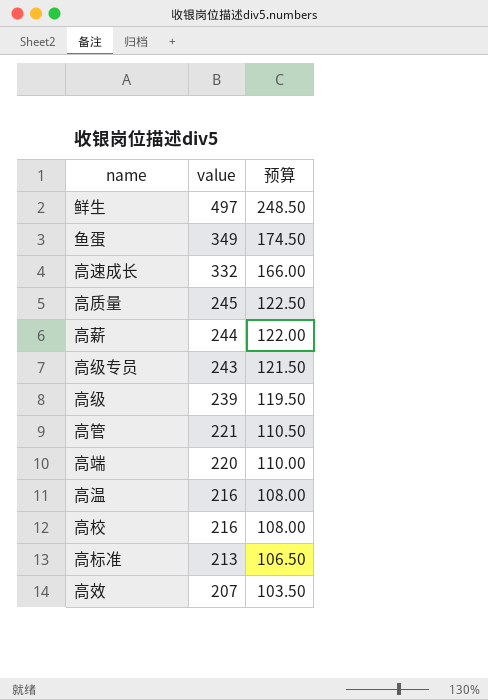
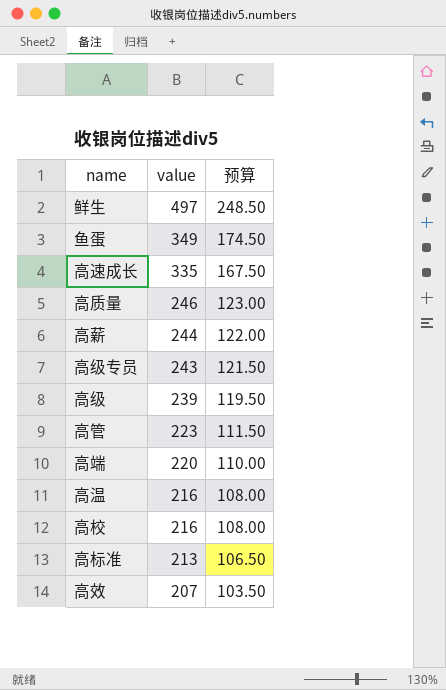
高速成长 | value: 332 -> 335
高速成长 | 预算: 166.00 -> 167.50
高质量 | value: 245 -> 246
高质量 | 预算: 122.50 -> 123.00
高管 | value: 221 -> 223
高管 | 预算: 110.50 -> 111.50

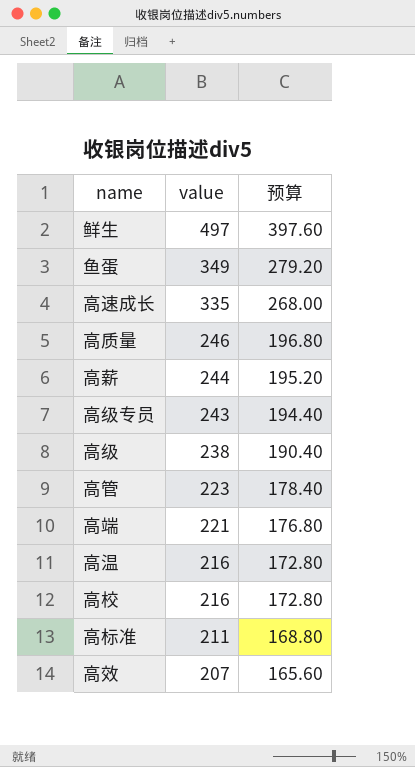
column 预算 | formula: [value] * 0.5 -> [value] * 0.8
高级 | value: 239 -> 238
高端 | value: 220 -> 221
高标准 | value: 213 -> 211

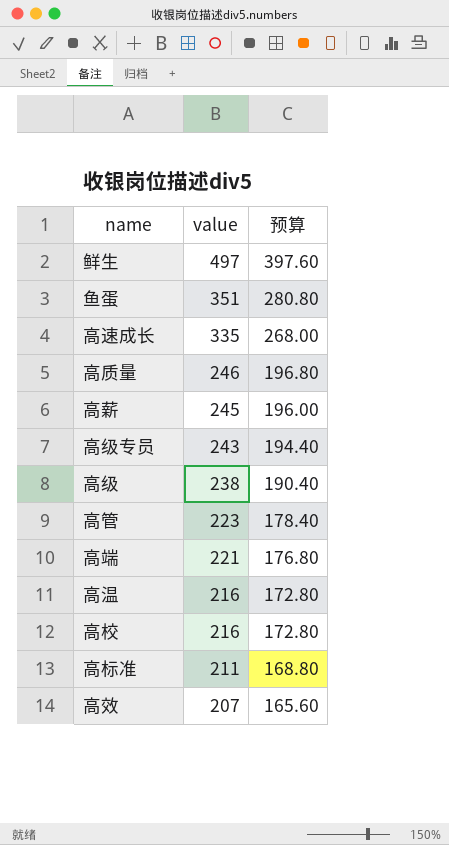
鱼蛋 | value: 349 -> 351
鱼蛋 | 预算: 279.20 -> 280.80
高薪 | value: 244 -> 245
高薪 | 预算: 195.20 -> 196.00

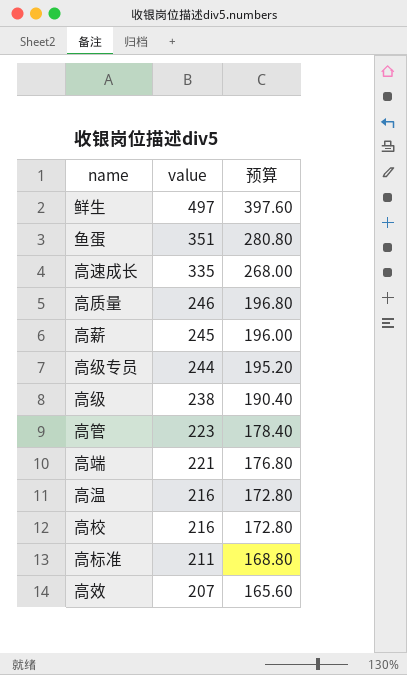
高级专员 | value: 243 -> 244
高级专员 | 预算: 194.40 -> 195.20

